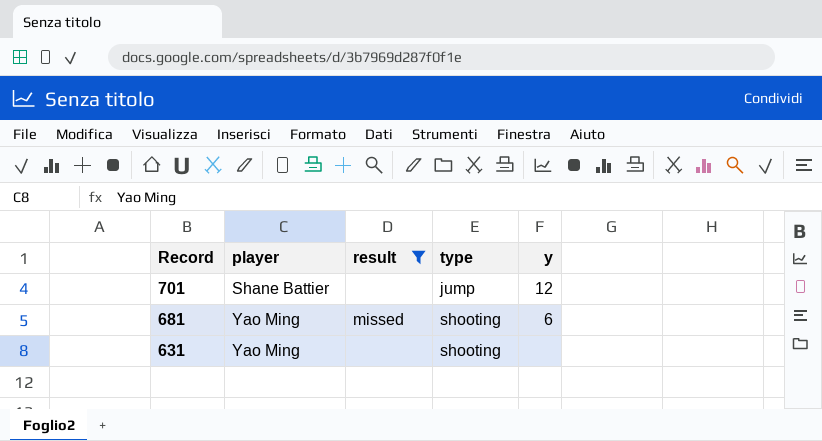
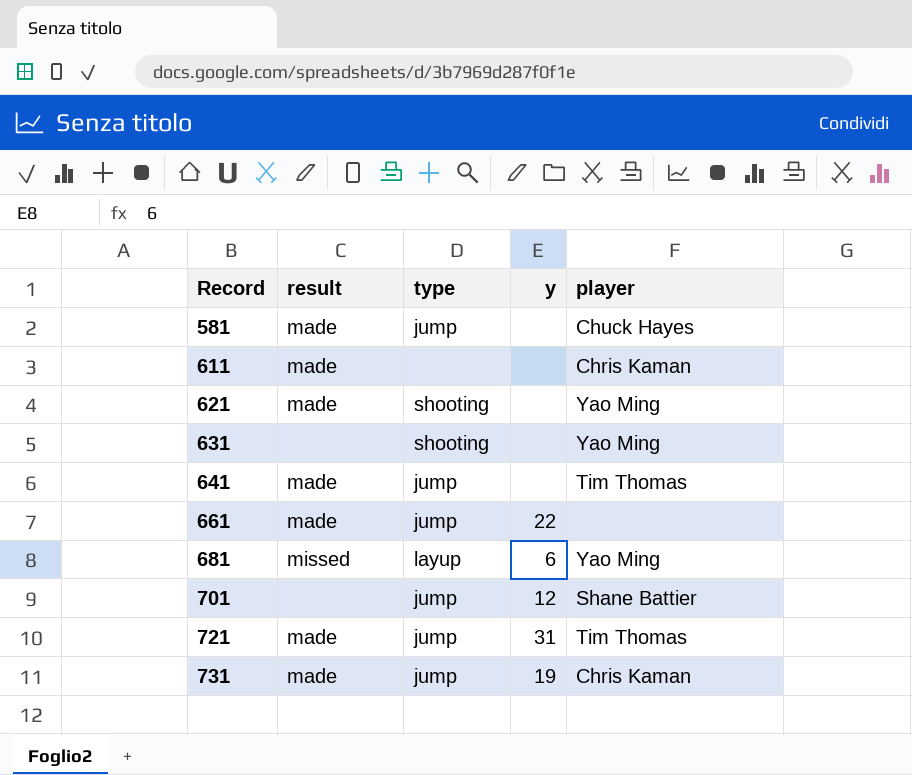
filter: result != made -> none
row order: Record descending -> Record ascending
column player | position: 2 -> 5
681 | type: shooting -> layup

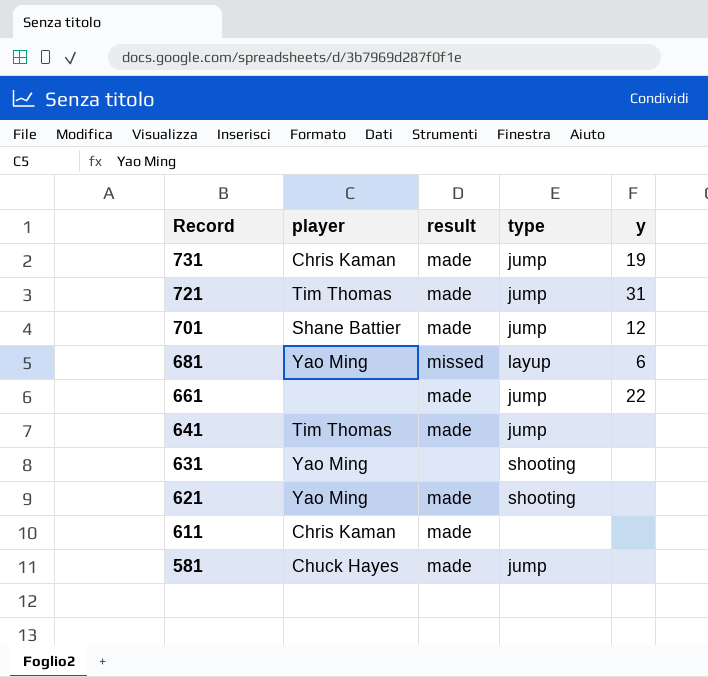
row order: Record ascending -> Record descending
column player | position: 5 -> 2
701 | result: none -> made

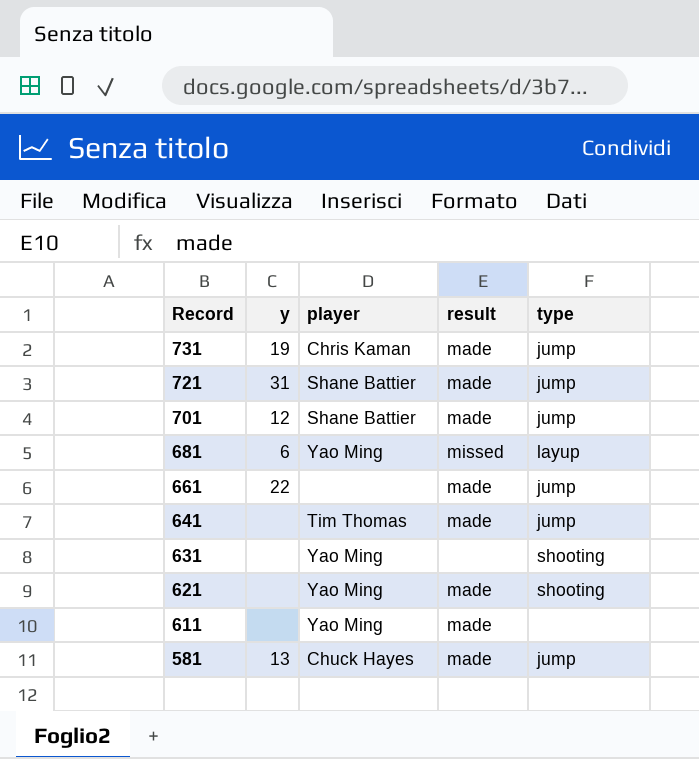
column y | position: 5 -> 2
721 | player: Tim Thomas -> Shane Battier
611 | player: Chris Kaman -> Yao Ming
581 | y: none -> 13

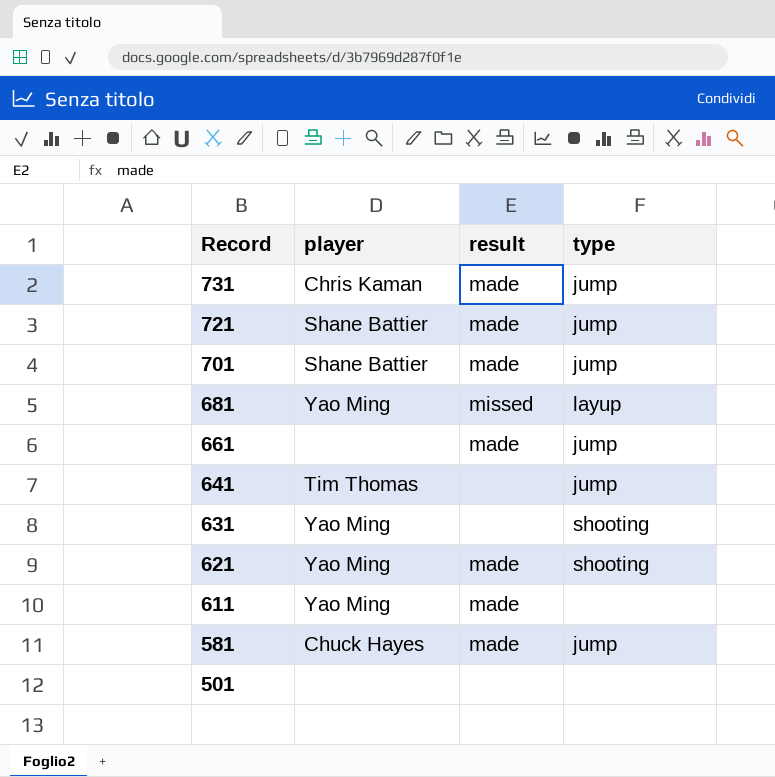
column y | position: 2 -> none
641 | result: made -> none
row 501: none -> none | none | none

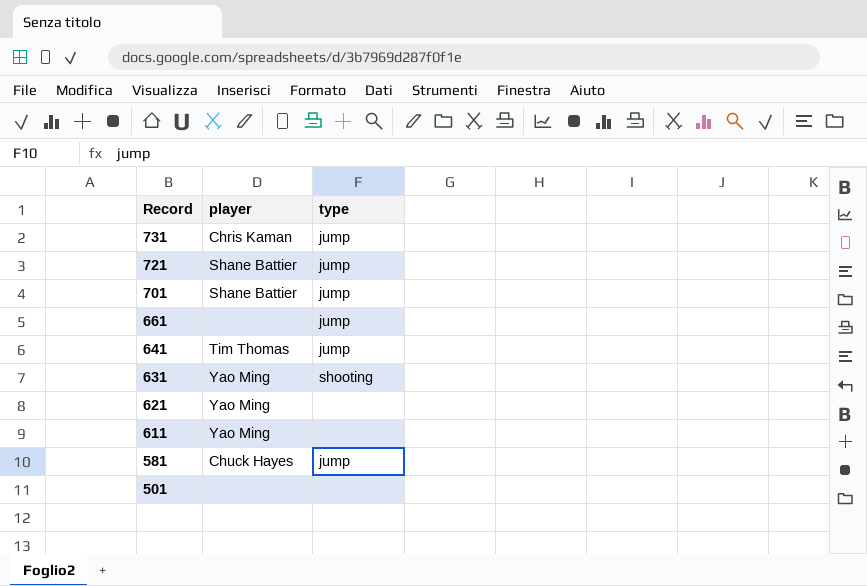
column result | position: 3 -> none
row 681: Yao Ming | missed | layup -> none
621 | type: shooting -> none

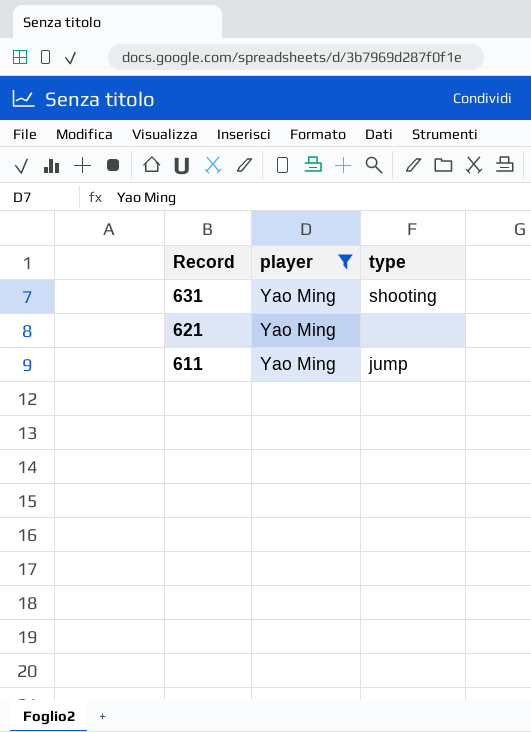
filter: none -> player = Yao Ming
611 | type: none -> jump

